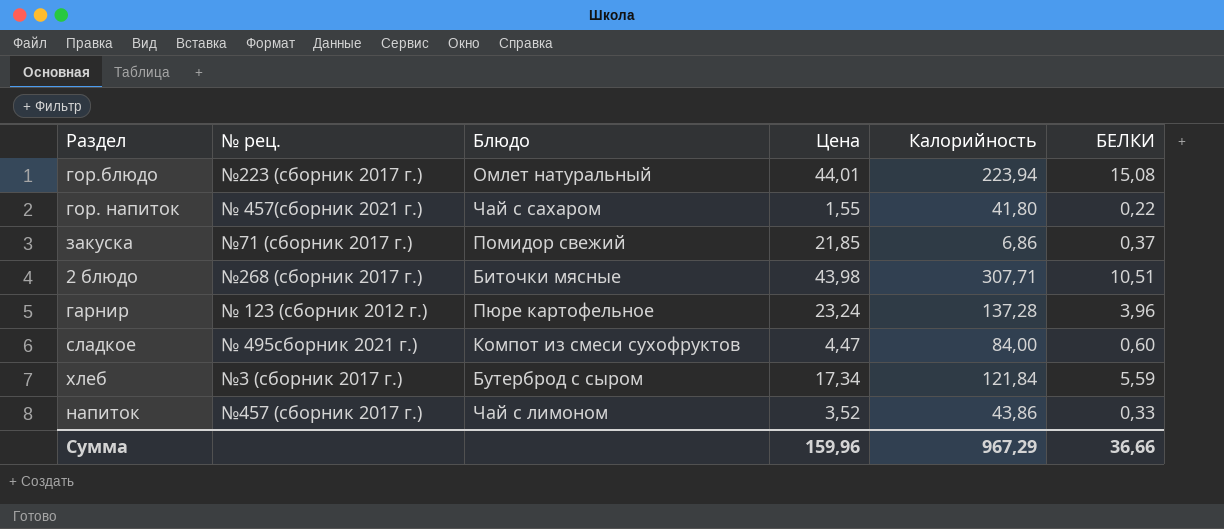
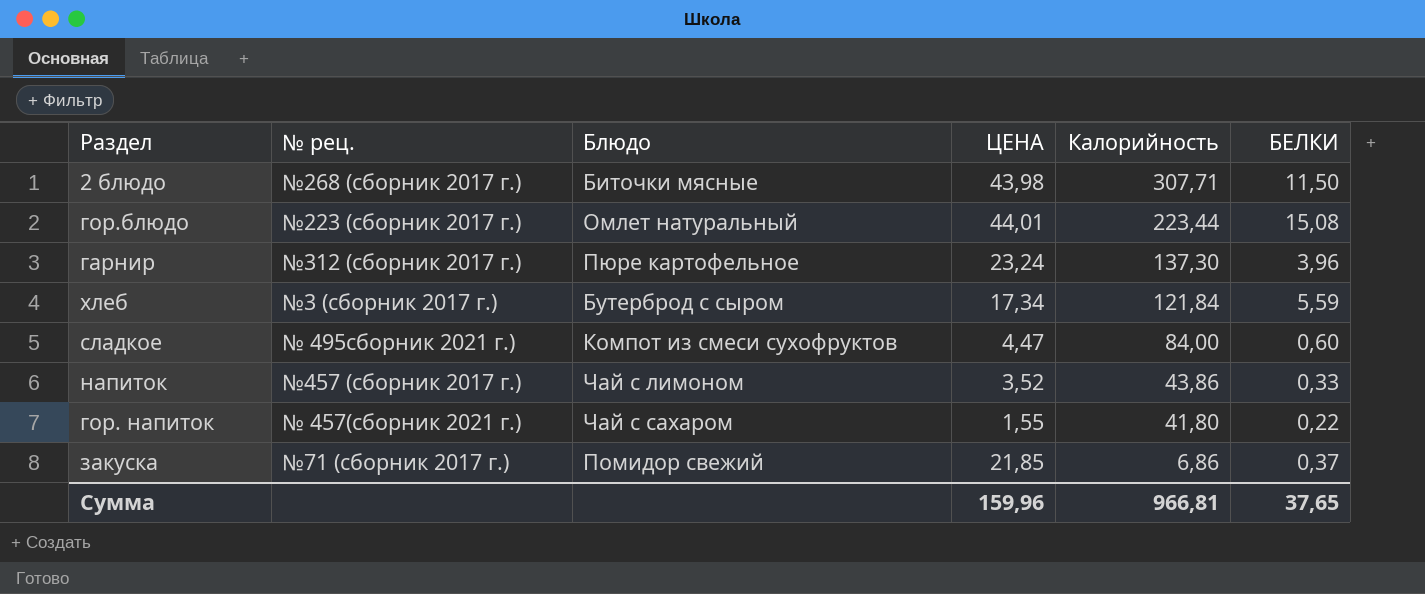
row order: none -> Калорийность descending
column name: Цена -> ЦЕНА
2 блюдо | БЕЛКИ: 10,51 -> 11,50
гор.блюдо | Калорийность: 223,94 -> 223,44
гарнир | № рец.: № 123 (сборник 2012 г.) -> №312 (сборник 2017 г.)
гарнир | Калорийность: 137,28 -> 137,30
Сумма | Калорийность: 967,29 -> 966,81
Сумма | БЕЛКИ: 36,66 -> 37,65

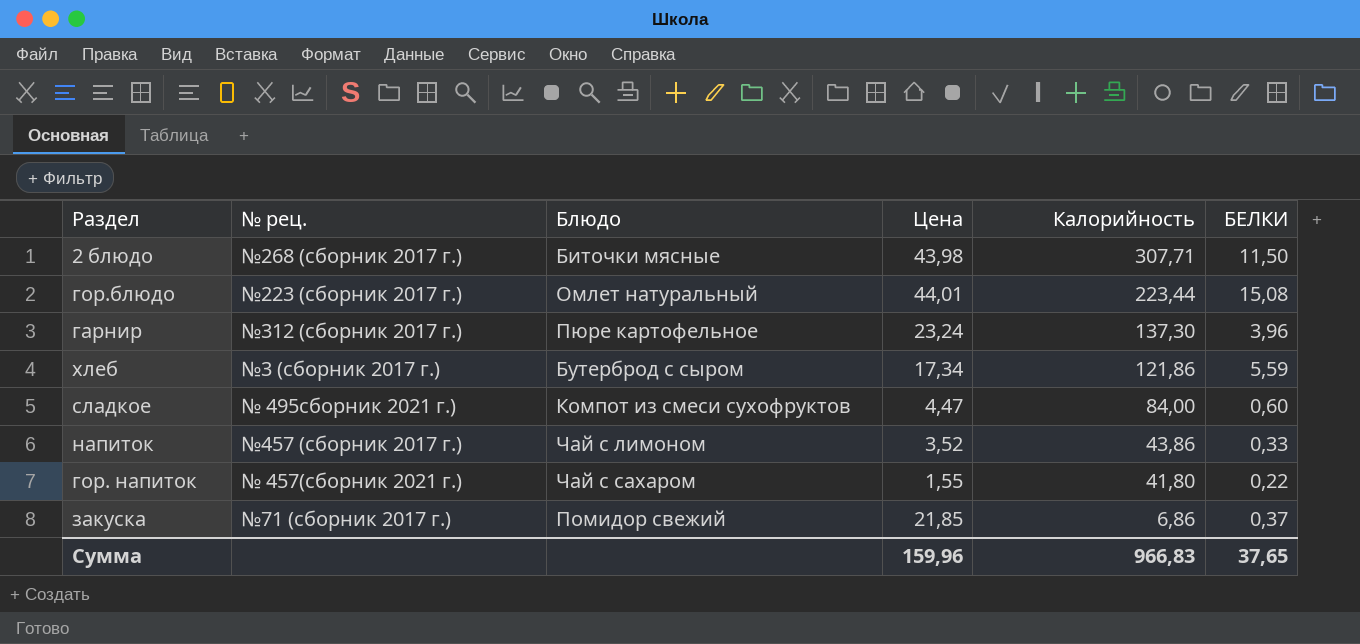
column name: ЦЕНА -> Цена
хлеб | Калорийность: 121,84 -> 121,86
Сумма | Калорийность: 966,81 -> 966,83

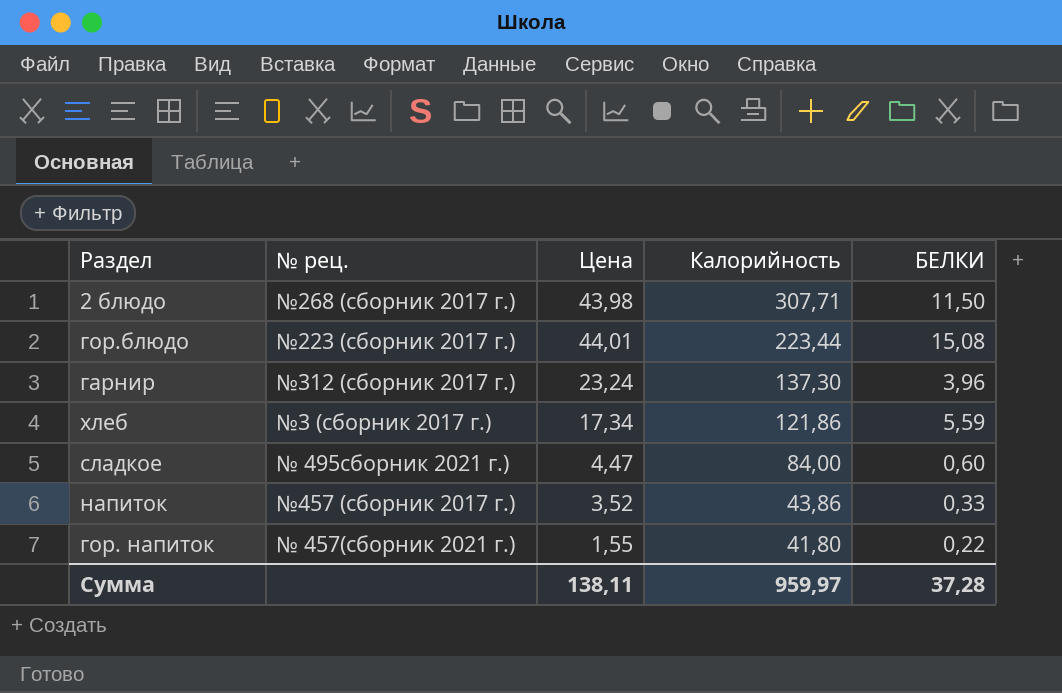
column Блюдо | position: 3 -> none
row закуска: №71 (сборник 2017 г.) | Помидор свежий | 21,85 | 6,86 | 0,37 -> none
Сумма | Цена: 159,96 -> 138,11
Сумма | Калорийность: 966,83 -> 959,97
Сумма | БЕЛКИ: 37,65 -> 37,28

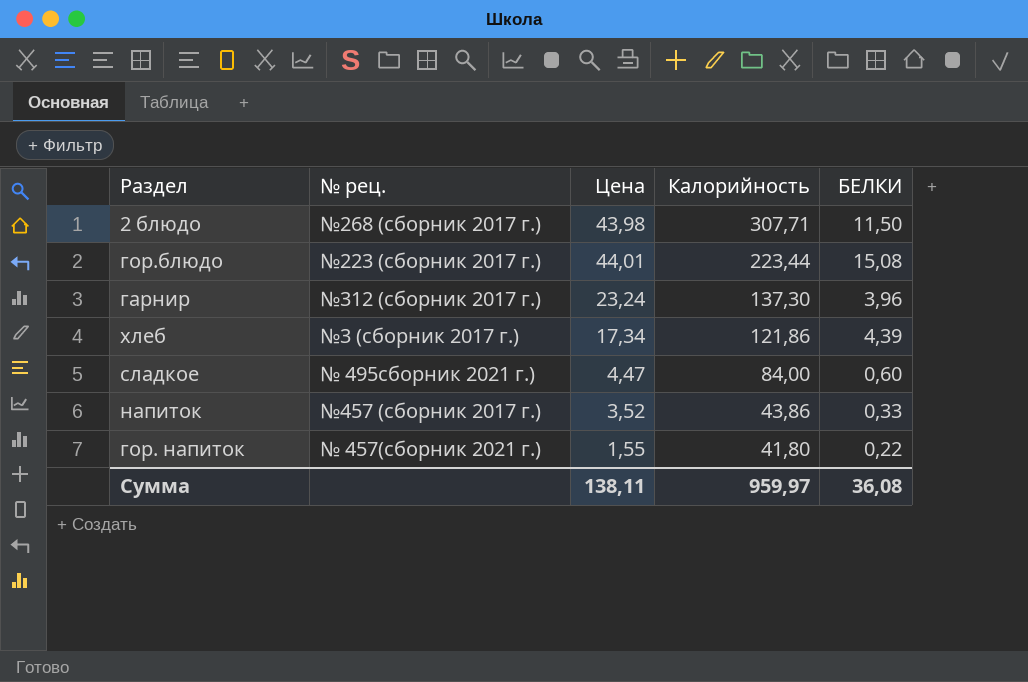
хлеб | БЕЛКИ: 5,59 -> 4,39
Сумма | БЕЛКИ: 37,28 -> 36,08

